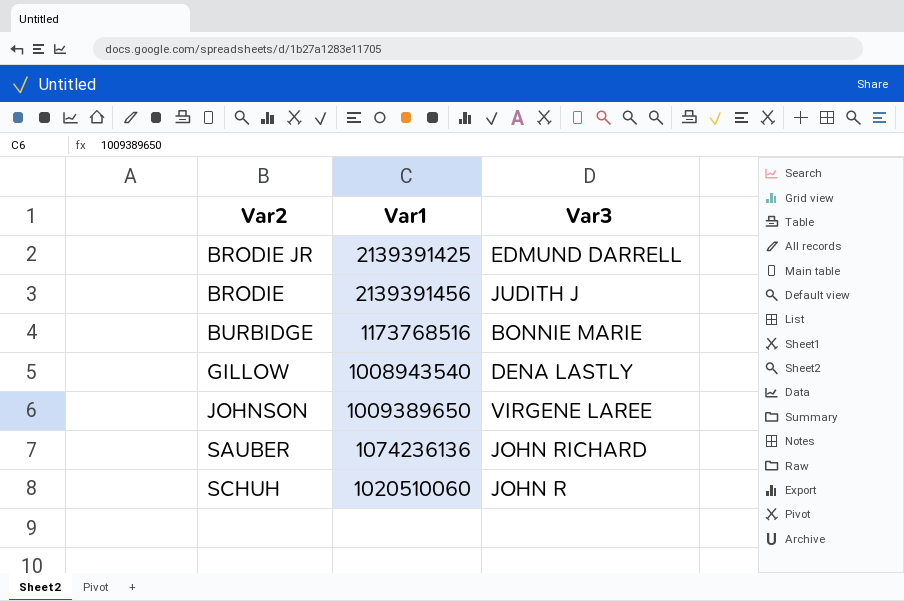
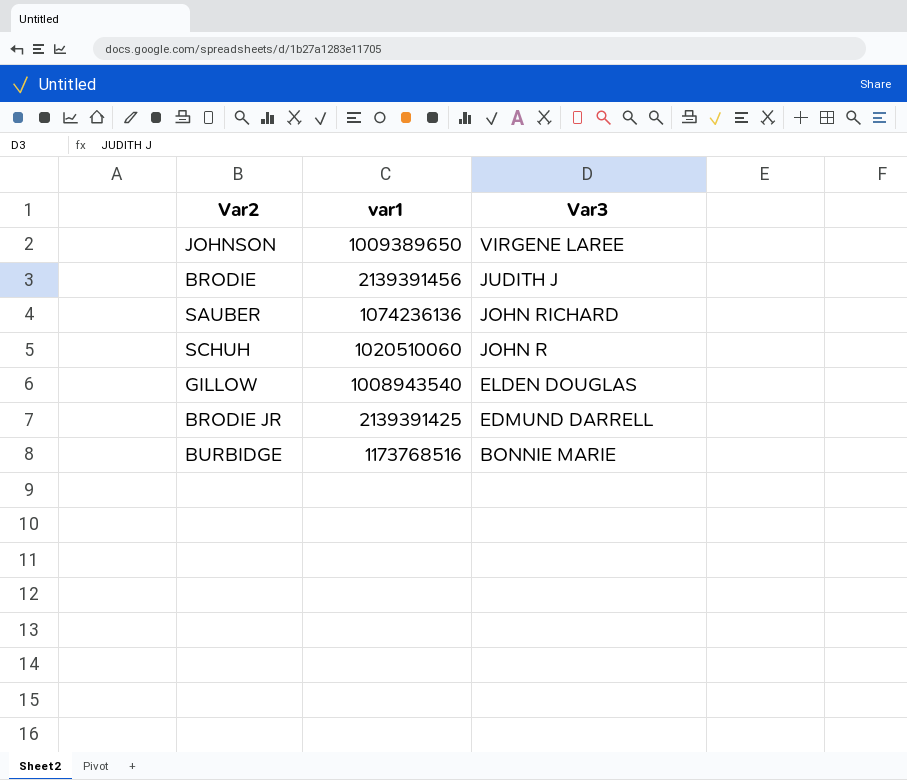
row order: none -> Var3 descending
column name: Var1 -> var1
GILLOW | Var3: DENA LASTLY -> ELDEN DOUGLAS

